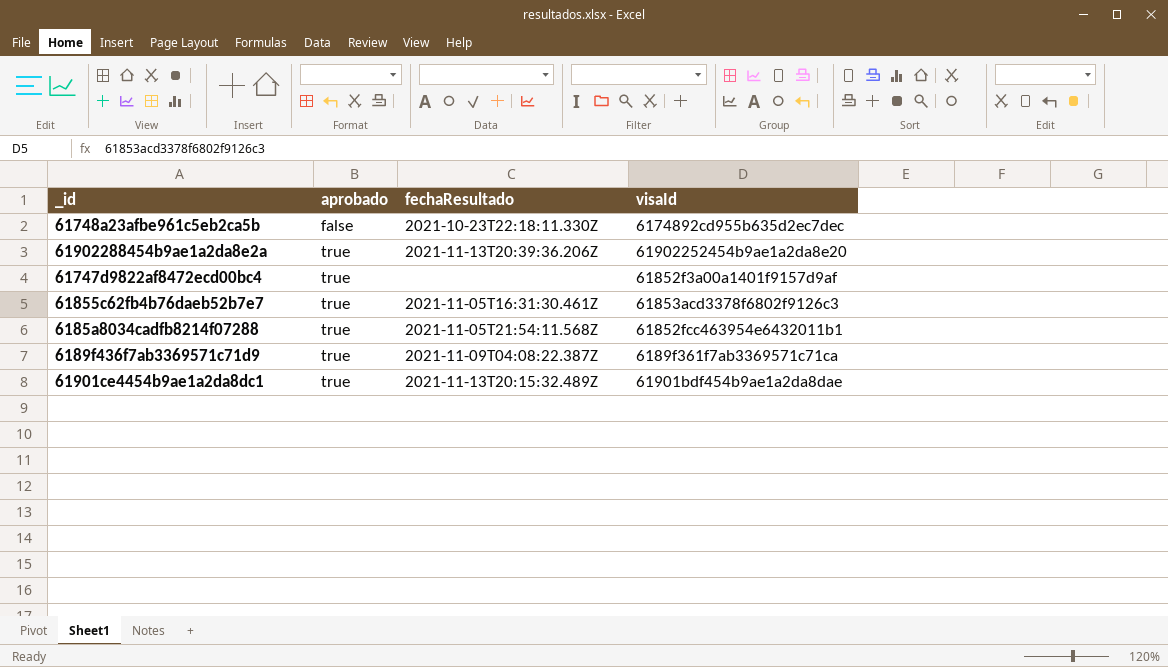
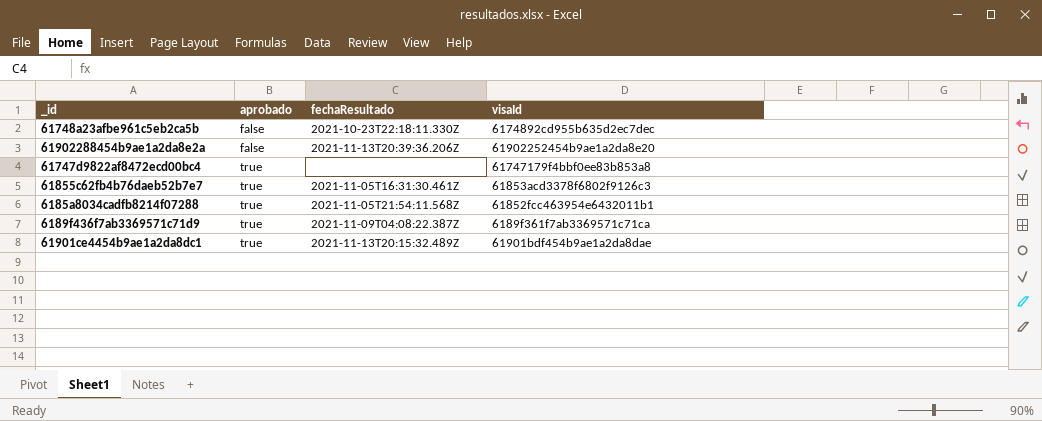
61902288454b9ae1a2da8e2a | aprobado: true -> false
61747d9822af8472ecd00bc4 | visaId: 61852f3a00a1401f9157d9af -> 61747179f4bbf0ee83b853a8

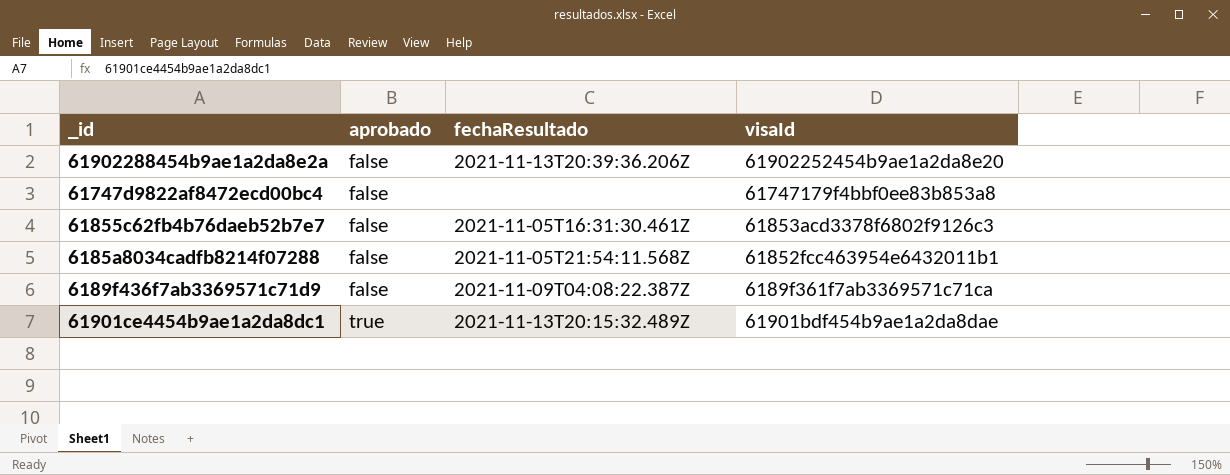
row 61748a23afbe961c5eb2ca5b: false | 2021-10-23T22:18:11.330Z | 6174892cd955b635d2ec7dec -> none
61747d9822af8472ecd00bc4 | aprobado: true -> false
61855c62fb4b76daeb52b7e7 | aprobado: true -> false
6185a8034cadfb8214f07288 | aprobado: true -> false
6189f436f7ab3369571c71d9 | aprobado: true -> false

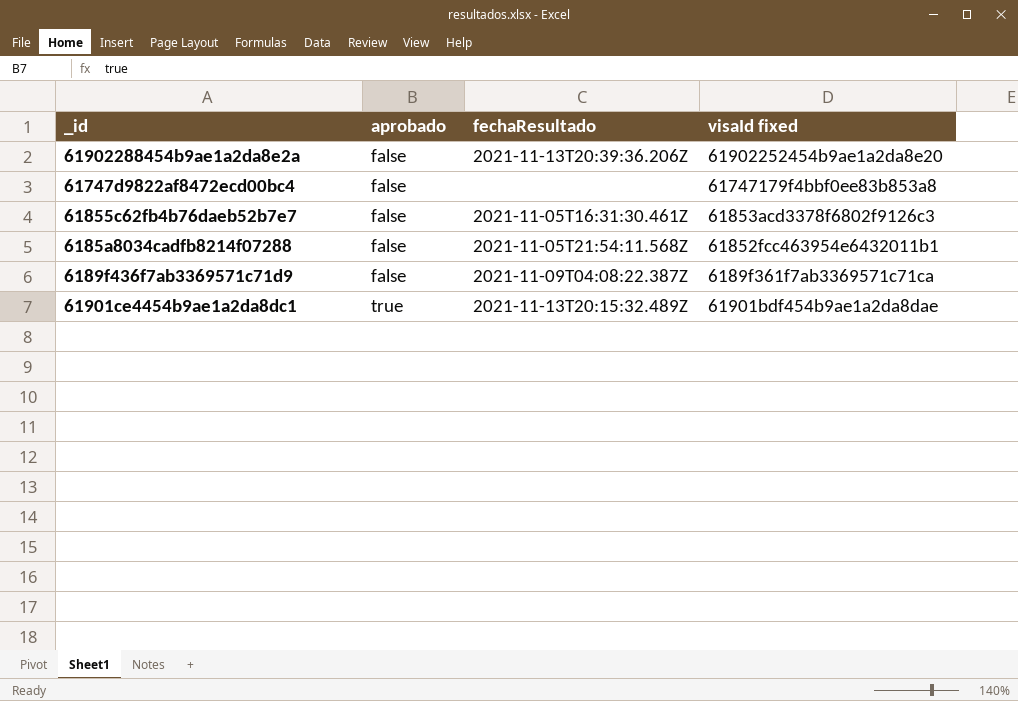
column name: visaId -> visaId fixed

